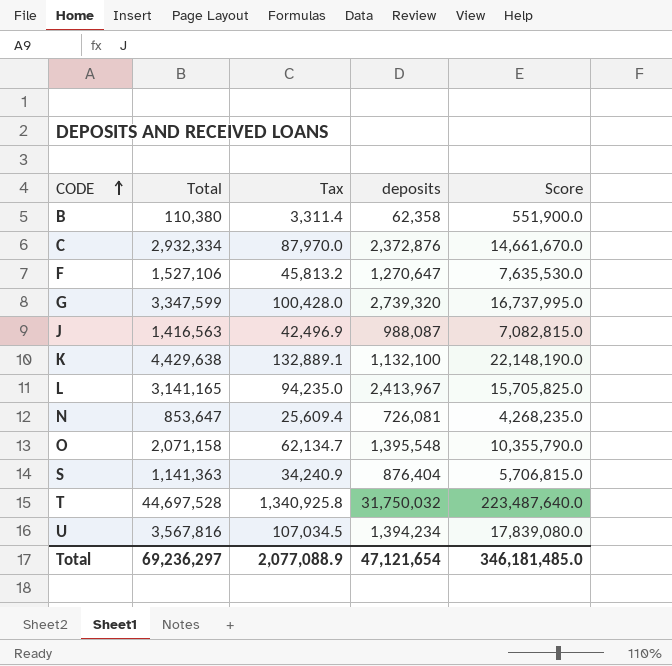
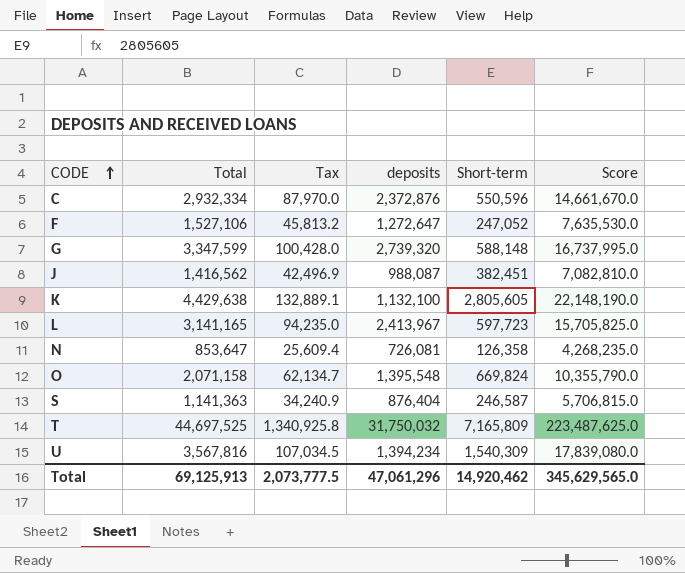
column Short-term | position: none -> 5
row B: 110,380 | 3,311.4 | 62,358 | 551,900.0 -> none
F | deposits: 1,270,647 -> 1,272,647
J | Total: 1,416,563 -> 1,416,562
J | Score: 7,082,815.0 -> 7,082,810.0
T | Total: 44,697,528 -> 44,697,525
T | Score: 223,487,640.0 -> 223,487,625.0
Total | Total: 69,236,297 -> 69,125,913
Total | Tax: 2,077,088.9 -> 2,073,777.5
Total | deposits: 47,121,654 -> 47,061,296
Total | Score: 346,181,485.0 -> 345,629,565.0

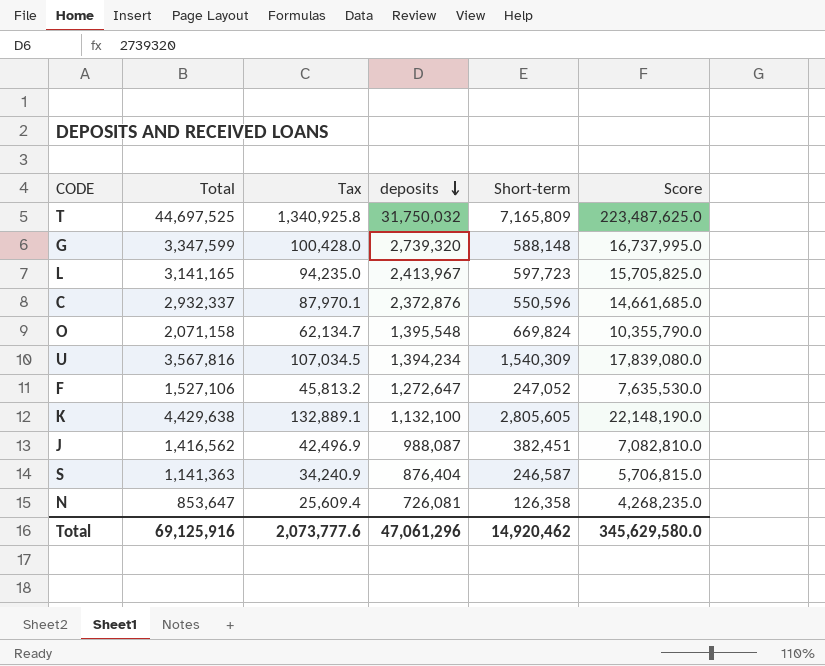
row order: CODE ascending -> deposits descending
C | Total: 2,932,334 -> 2,932,337
C | Tax: 87,970.0 -> 87,970.1
C | Score: 14,661,670.0 -> 14,661,685.0
Total | Total: 69,125,913 -> 69,125,916
Total | Tax: 2,073,777.5 -> 2,073,777.6
Total | Score: 345,629,565.0 -> 345,629,580.0

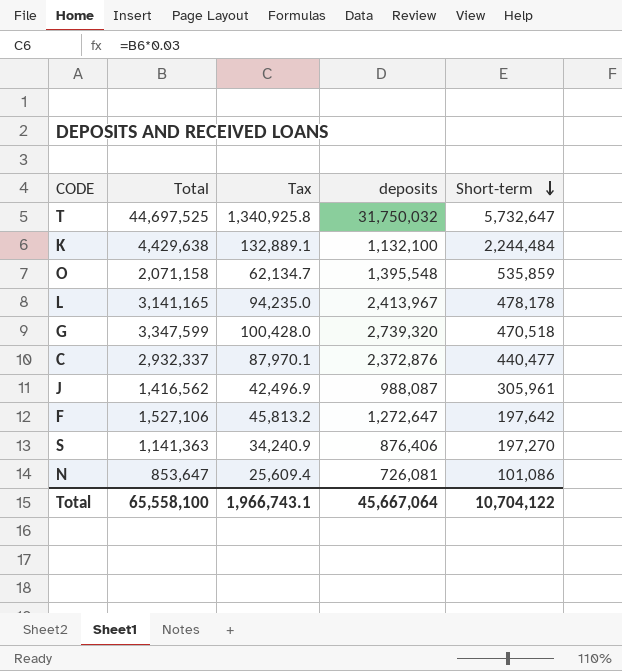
row order: deposits descending -> Short-term descending
column Score | formula: [Total] * 5 -> none
row U: 3,567,816 | 107,034.5 | 1,394,234 | 1,540,309 | 17,839,080.0 -> none
T | Short-term: 7,165,809 -> 5,732,647
K | Short-term: 2,805,605 -> 2,244,484
O | Short-term: 669,824 -> 535,859
L | Short-term: 597,723 -> 478,178
G | Short-term: 588,148 -> 470,518
C | Short-term: 550,596 -> 440,477
J | Short-term: 382,451 -> 305,961
F | Short-term: 247,052 -> 197,642
S | deposits: 876,404 -> 876,406
S | Short-term: 246,587 -> 197,270
N | Short-term: 126,358 -> 101,086
Total | Total: 69,125,916 -> 65,558,100
Total | Tax: 2,073,777.6 -> 1,966,743.1
Total | deposits: 47,061,296 -> 45,667,064
Total | Short-term: 14,920,462 -> 10,704,122

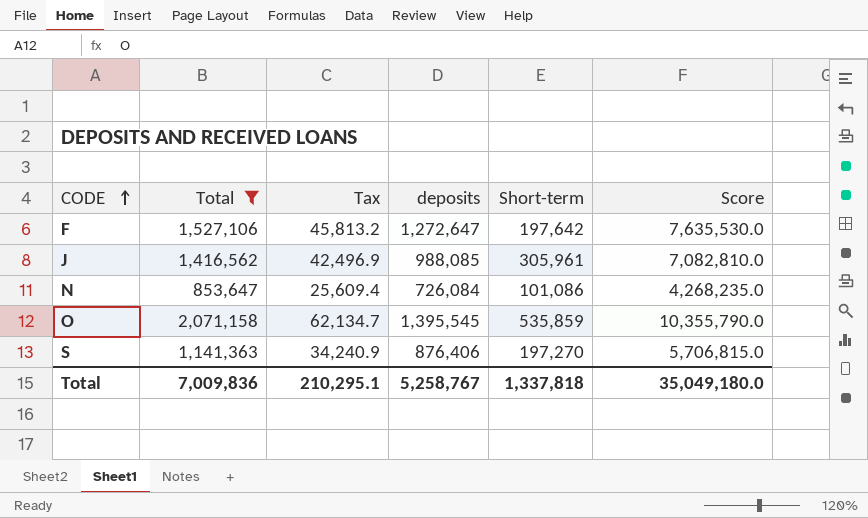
filter: none -> Total <= 2,071,158
row order: Short-term descending -> CODE ascending
column Score | formula: none -> [Total] * 5
J | deposits: 988,087 -> 988,085
N | deposits: 726,081 -> 726,084
O | deposits: 1,395,548 -> 1,395,545
Total | Total: 65,558,100 -> 7,009,836
Total | Tax: 1,966,743.1 -> 210,295.1
Total | deposits: 45,667,064 -> 5,258,767
Total | Short-term: 10,704,122 -> 1,337,818

